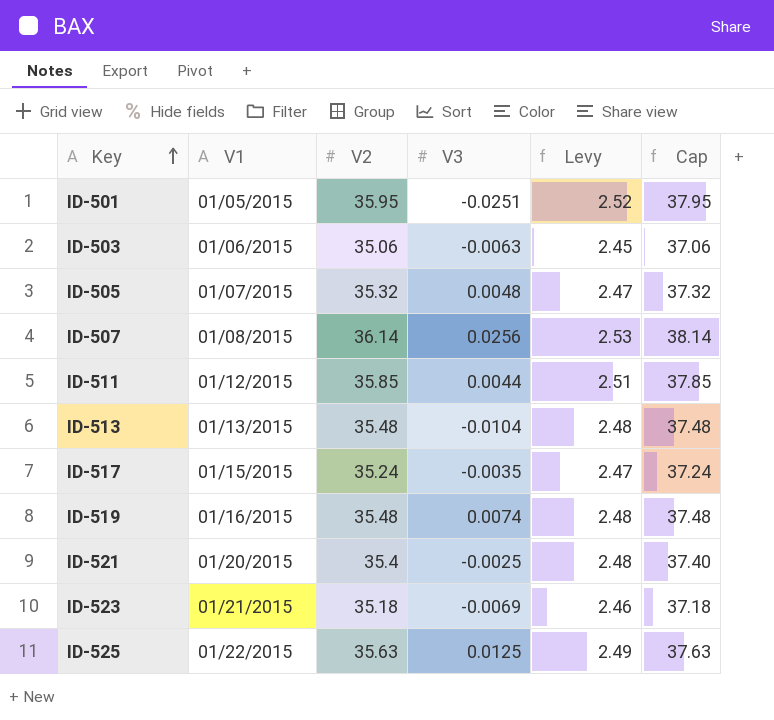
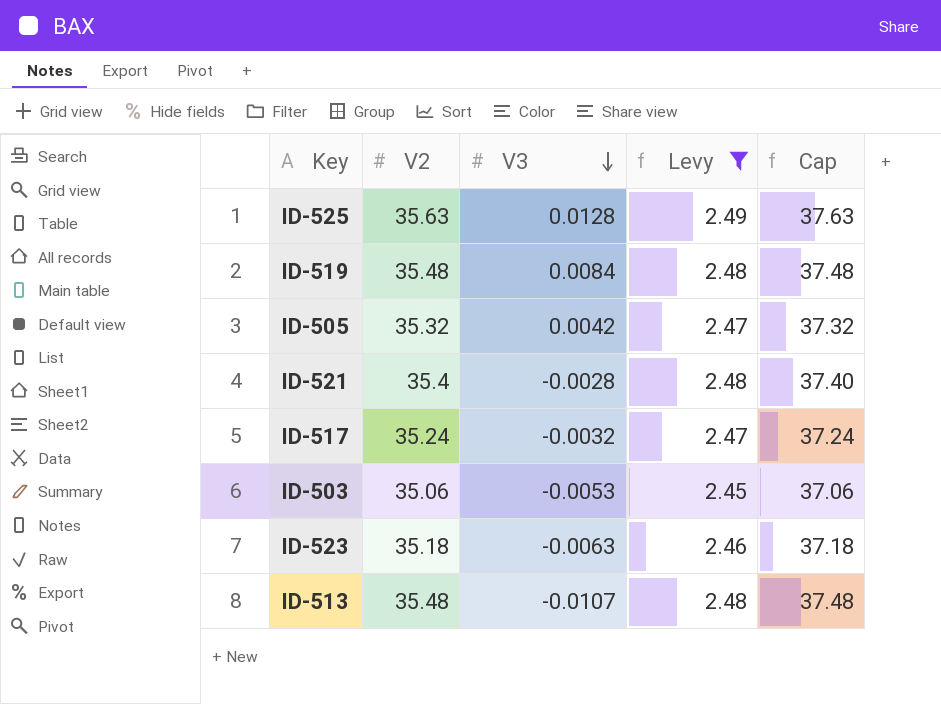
filter: none -> Levy <= 2.49
row order: Key ascending -> V3 descending
column V1 | position: 2 -> none
ID-525 | V3: 0.0125 -> 0.0128
ID-519 | V3: 0.0074 -> 0.0084
ID-505 | V3: 0.0048 -> 0.0042
ID-521 | V3: -0.0025 -> -0.0028
ID-517 | V3: -0.0035 -> -0.0032
ID-503 | V3: -0.0063 -> -0.0053
ID-523 | V3: -0.0069 -> -0.0063
ID-513 | V3: -0.0104 -> -0.0107

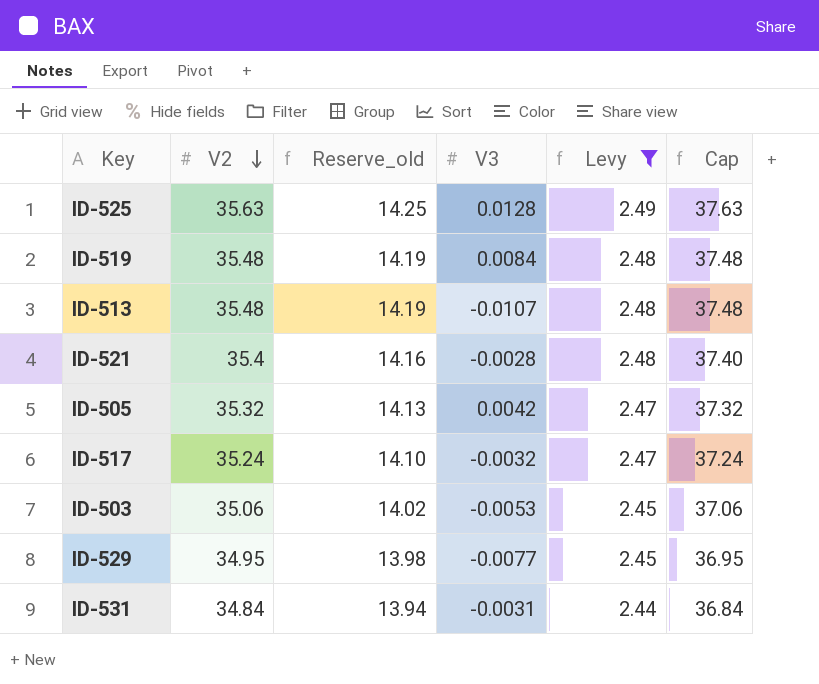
row order: V3 descending -> V2 descending
column Reserve_old | formula: none -> [V2] * 0.4
row ID-523: 35.18 | -0.0063 | 2.46 | 37.18 -> none
row ID-529: none -> 34.95 | 13.98 | -0.0077 | 2.45 | 36.95
row ID-531: none -> 34.84 | 13.94 | -0.0031 | 2.44 | 36.84

